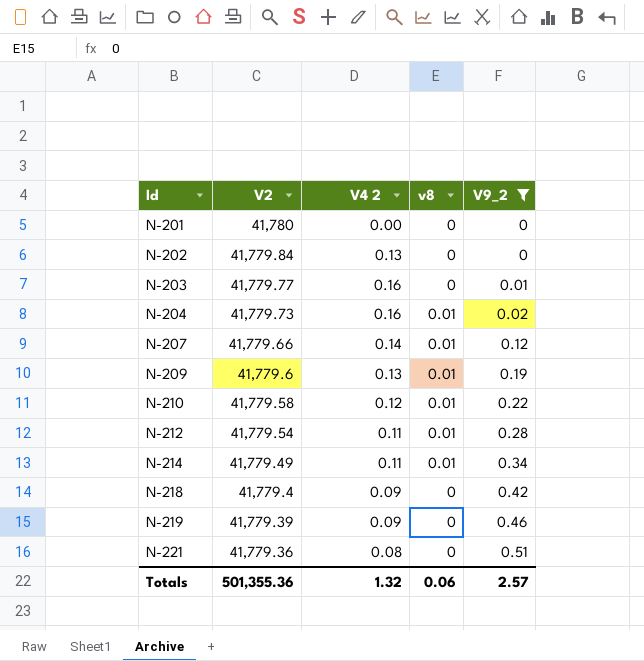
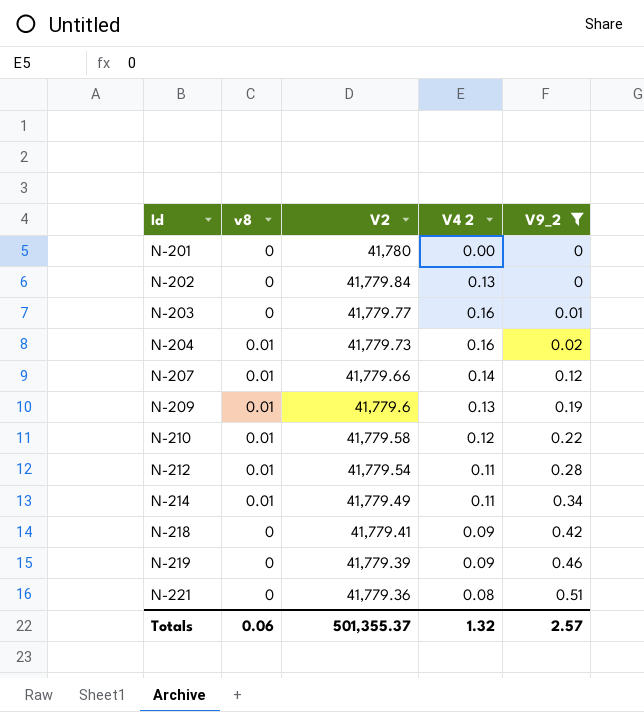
column v8 | position: 4 -> 2
N-218 | V2: 41,779.4 -> 41,779.41
Totals | V2: 501,355.36 -> 501,355.37

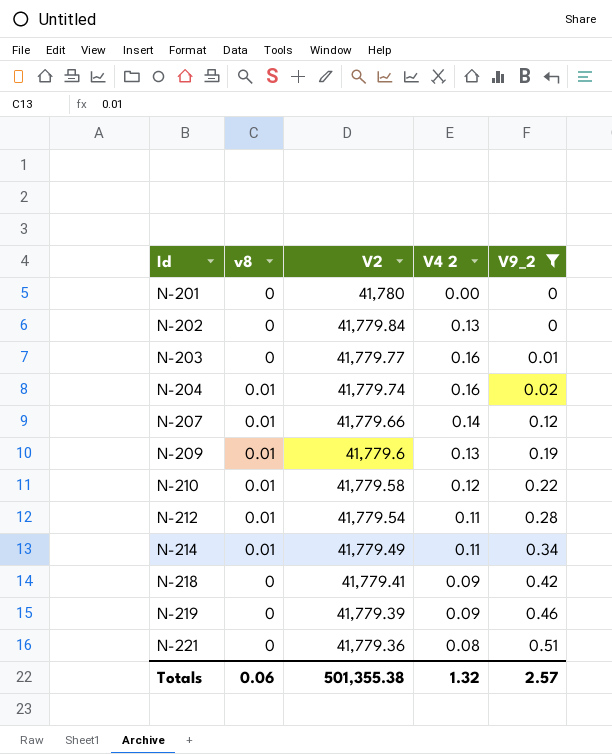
N-204 | V2: 41,779.73 -> 41,779.74
Totals | V2: 501,355.37 -> 501,355.38

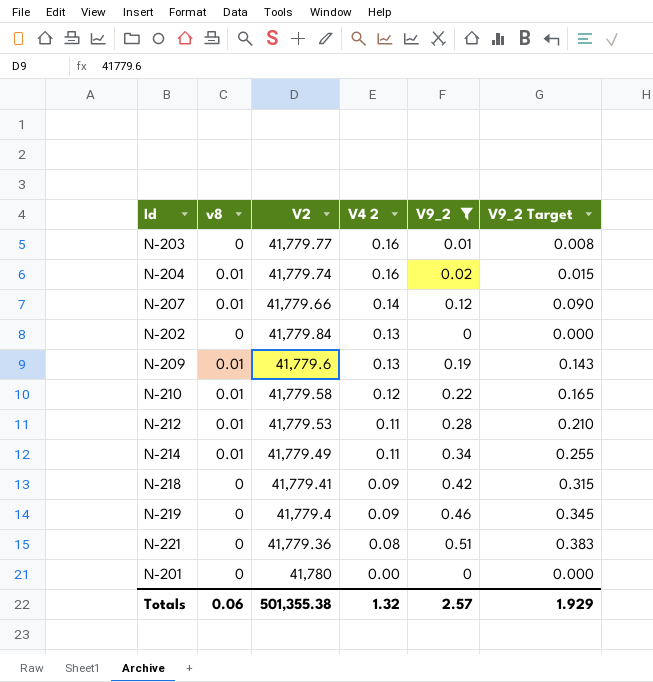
row order: Id ascending -> V4 2 descending
column V9_2 Target | formula: none -> [V9_2] * 0.75
N-212 | V2: 41,779.54 -> 41,779.53
N-219 | V2: 41,779.39 -> 41,779.4

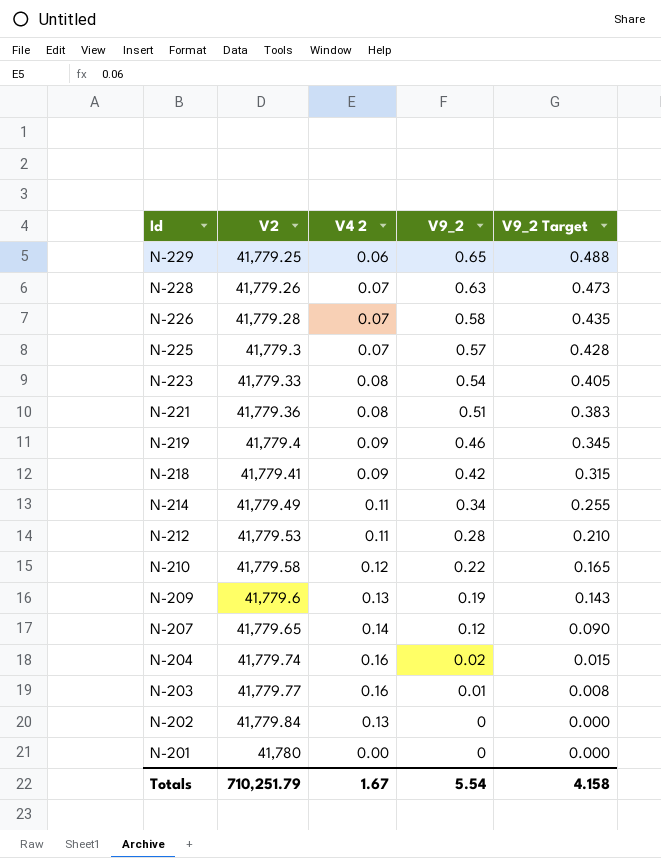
filter: V9_2 <= 0.51 -> none
row order: V4 2 descending -> Id descending
column v8 | position: 2 -> none
N-207 | V2: 41,779.66 -> 41,779.65
Totals | V2: 501,355.38 -> 710,251.79
Totals | V4 2: 1.32 -> 1.67
Totals | V9_2: 2.57 -> 5.54
Totals | V9_2 Target: 1.929 -> 4.158

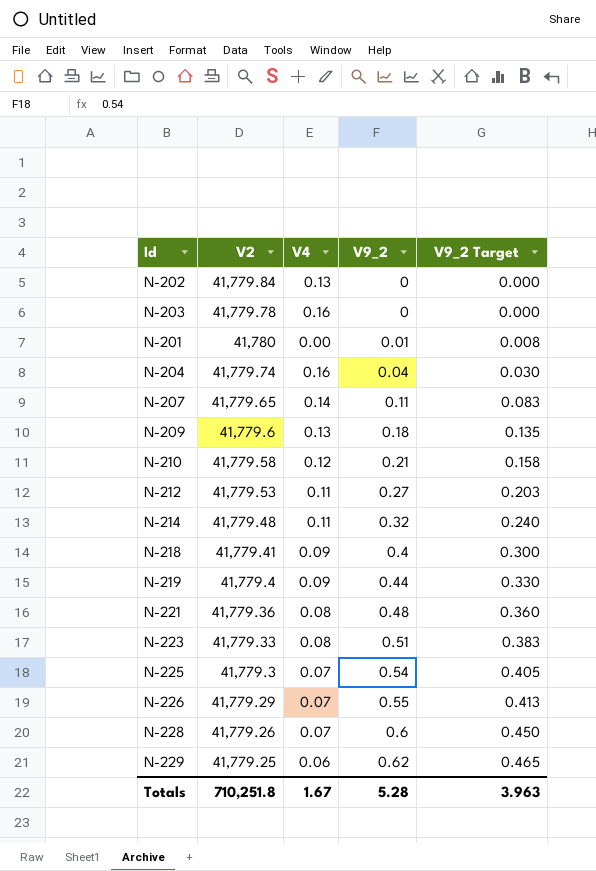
row order: Id descending -> V9_2 ascending
column name: V4 2 -> V4
N-203 | V2: 41,779.77 -> 41,779.78
N-203 | V9_2: 0.01 -> 0
N-203 | V9_2 Target: 0.008 -> 0.000
N-201 | V9_2: 0 -> 0.01
N-201 | V9_2 Target: 0.000 -> 0.008
N-204 | V9_2: 0.02 -> 0.04
N-204 | V9_2 Target: 0.015 -> 0.030
N-207 | V9_2: 0.12 -> 0.11
N-207 | V9_2 Target: 0.090 -> 0.083
N-209 | V9_2: 0.19 -> 0.18
N-209 | V9_2 Target: 0.143 -> 0.135
N-210 | V9_2: 0.22 -> 0.21
N-210 | V9_2 Target: 0.165 -> 0.158
N-212 | V9_2: 0.28 -> 0.27
N-212 | V9_2 Target: 0.210 -> 0.203
N-214 | V2: 41,779.49 -> 41,779.48
N-214 | V9_2: 0.34 -> 0.32
N-214 | V9_2 Target: 0.255 -> 0.240
N-218 | V9_2: 0.42 -> 0.4
N-218 | V9_2 Target: 0.315 -> 0.300
N-219 | V9_2: 0.46 -> 0.44
N-219 | V9_2 Target: 0.345 -> 0.330
N-221 | V9_2: 0.51 -> 0.48
N-221 | V9_2 Target: 0.383 -> 0.360
N-223 | V9_2: 0.54 -> 0.51
N-223 | V9_2 Target: 0.405 -> 0.383
N-225 | V9_2: 0.57 -> 0.54
N-225 | V9_2 Target: 0.428 -> 0.405
N-226 | V2: 41,779.28 -> 41,779.29
N-226 | V9_2: 0.58 -> 0.55
N-226 | V9_2 Target: 0.435 -> 0.413
N-228 | V9_2: 0.63 -> 0.6
N-228 | V9_2 Target: 0.473 -> 0.450
N-229 | V9_2: 0.65 -> 0.62
N-229 | V9_2 Target: 0.488 -> 0.465
Totals | V2: 710,251.79 -> 710,251.8
Totals | V9_2: 5.54 -> 5.28
Totals | V9_2 Target: 4.158 -> 3.963

